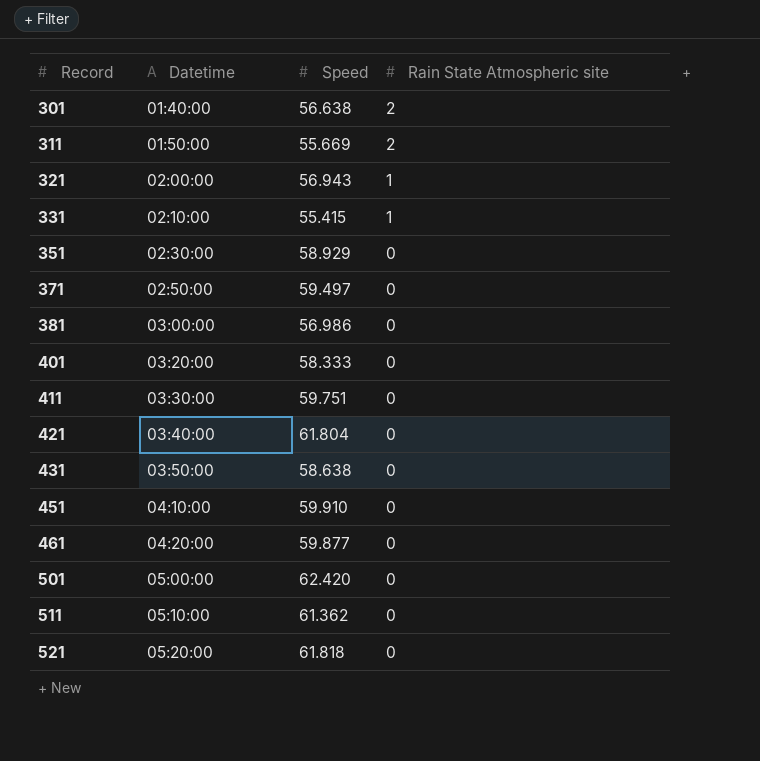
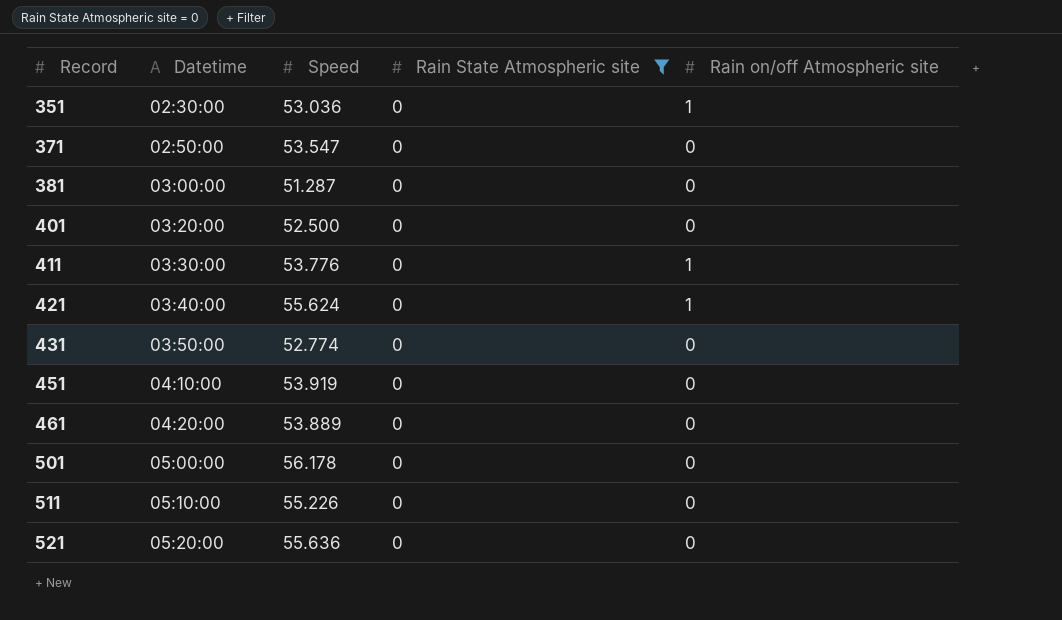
filter: none -> Rain State Atmospheric site = 0
column Rain on/off Atmospheric site | position: none -> 5
351 | Speed: 58.929 -> 53.036
371 | Speed: 59.497 -> 53.547
381 | Speed: 56.986 -> 51.287
401 | Speed: 58.333 -> 52.500
411 | Speed: 59.751 -> 53.776
421 | Speed: 61.804 -> 55.624
431 | Speed: 58.638 -> 52.774
451 | Speed: 59.910 -> 53.919
461 | Speed: 59.877 -> 53.889
501 | Speed: 62.420 -> 56.178
511 | Speed: 61.362 -> 55.226
521 | Speed: 61.818 -> 55.636

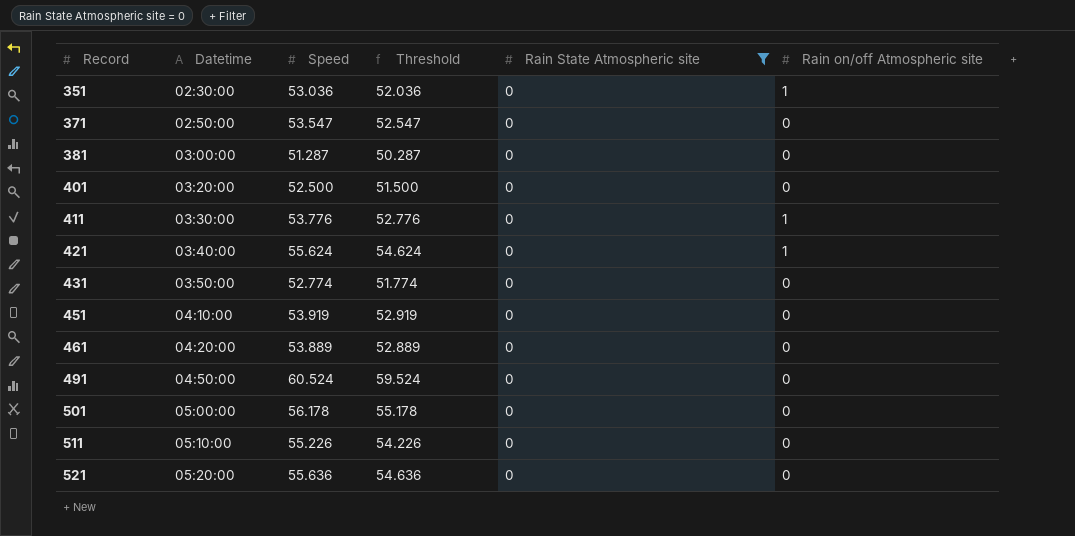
column Threshold | formula: none -> [Speed] - 1
row 491: none -> 04:50:00 | 60.524 | 59.524 | 0 | 0

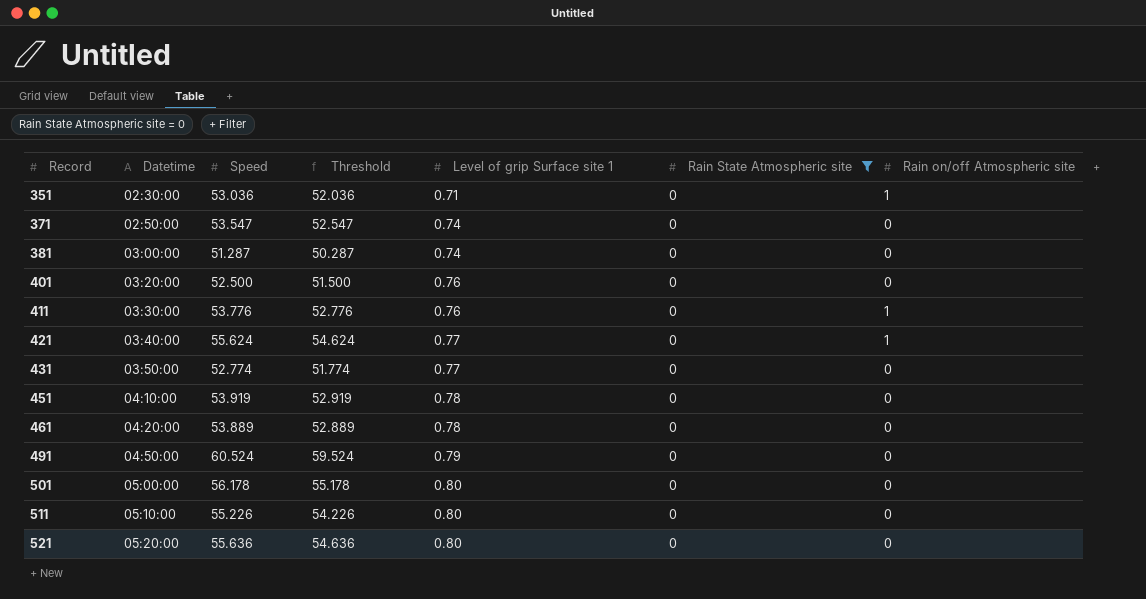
column Level of grip Surface site 1 | position: none -> 5

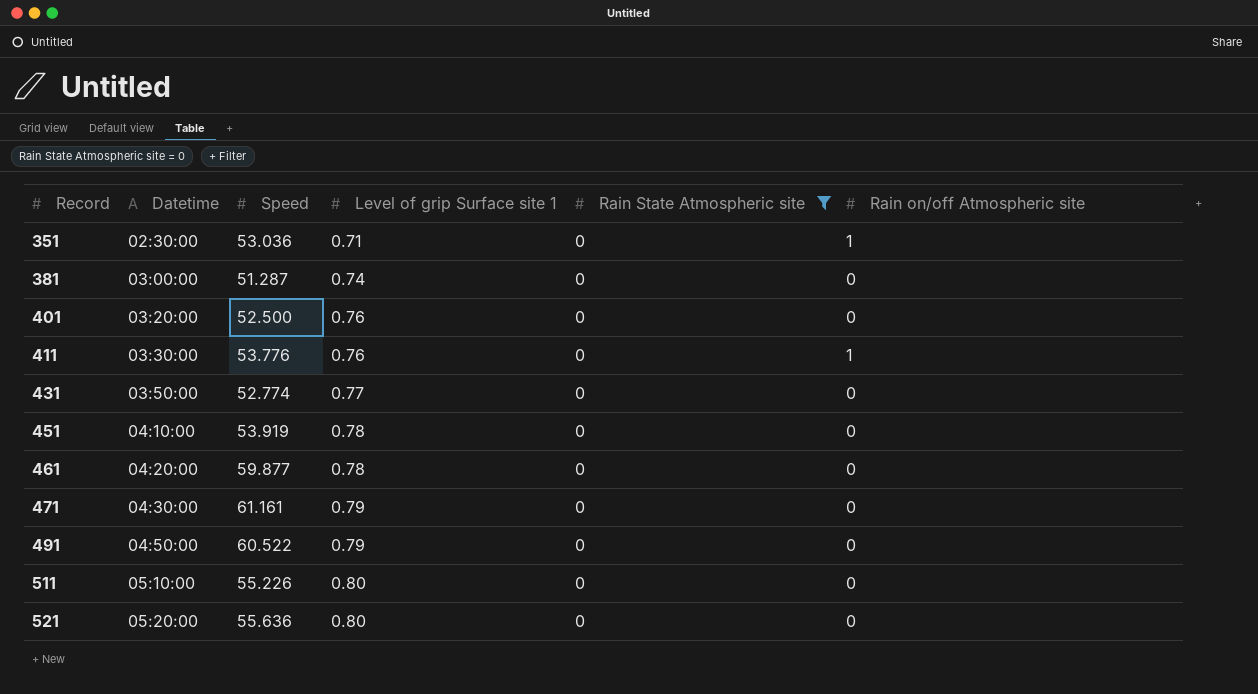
column Threshold | formula: [Speed] - 1 -> none
row 371: 02:50:00 | 53.547 | 52.547 | 0.74 | 0 | 0 -> none
row 421: 03:40:00 | 55.624 | 54.624 | 0.77 | 0 | 1 -> none
row 501: 05:00:00 | 56.178 | 55.178 | 0.80 | 0 | 0 -> none
461 | Speed: 53.889 -> 59.877
row 471: none -> 04:30:00 | 61.161 | 0.79 | 0 | 0
491 | Speed: 60.524 -> 60.522

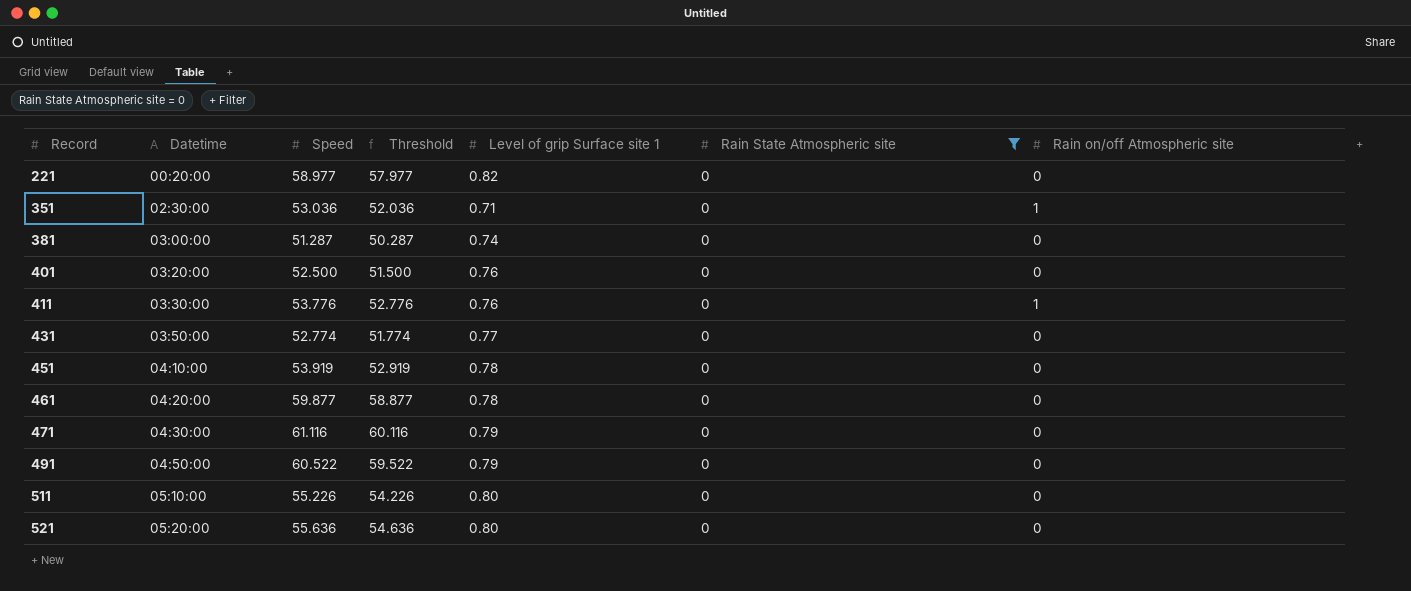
column Threshold | formula: none -> [Speed] - 1
row 221: none -> 00:20:00 | 58.977 | 57.977 | 0.82 | 0 | 0
471 | Speed: 61.161 -> 61.116

